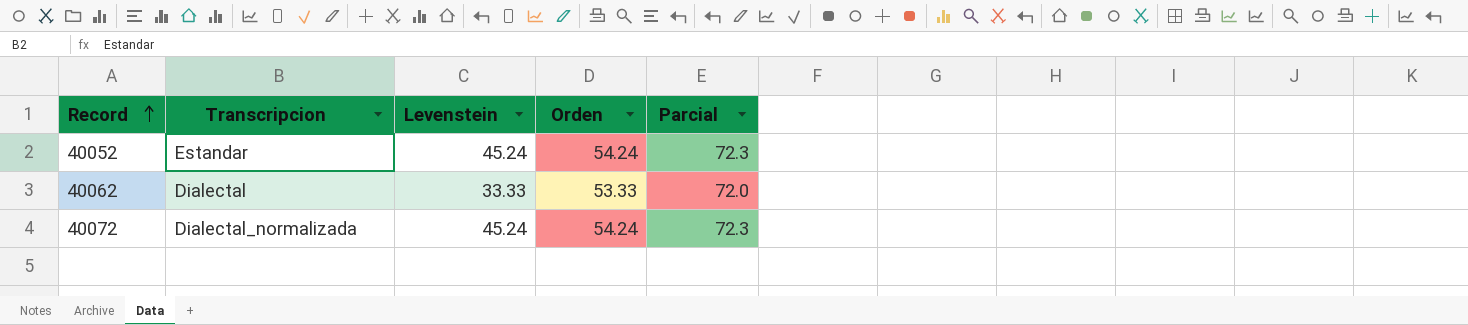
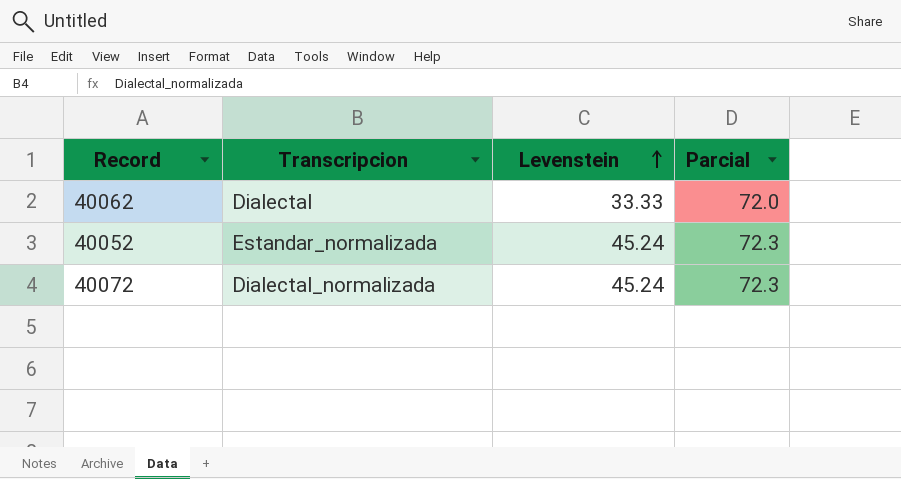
row order: Record ascending -> Levenstein ascending
column Orden | position: 4 -> none
40052 | Transcripcion: Estandar -> Estandar_normalizada

